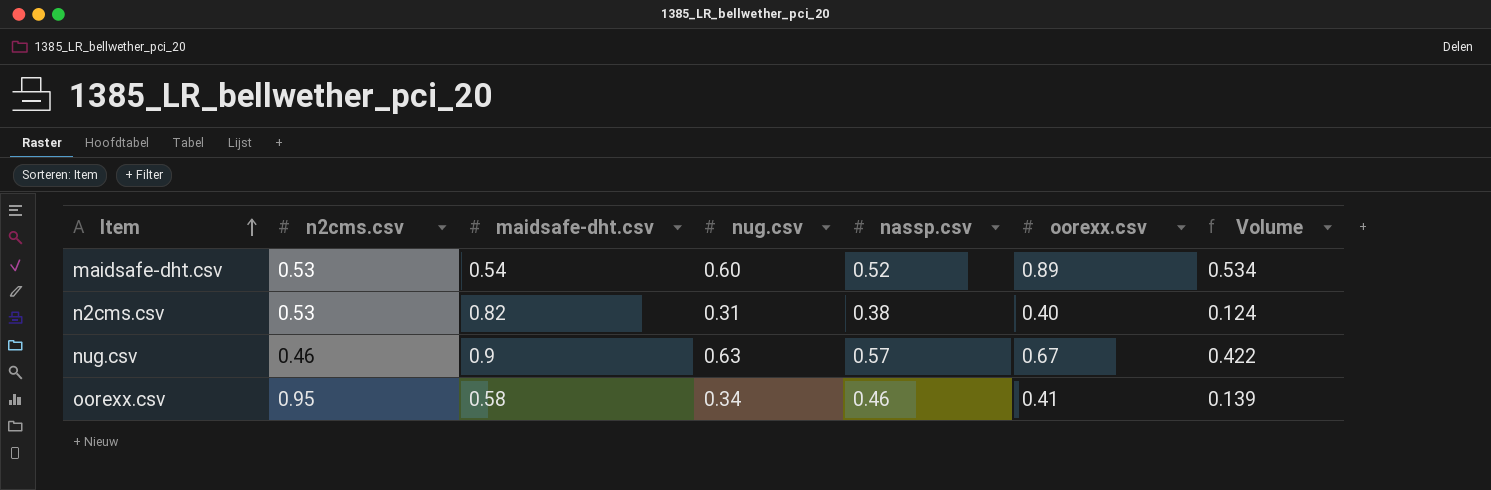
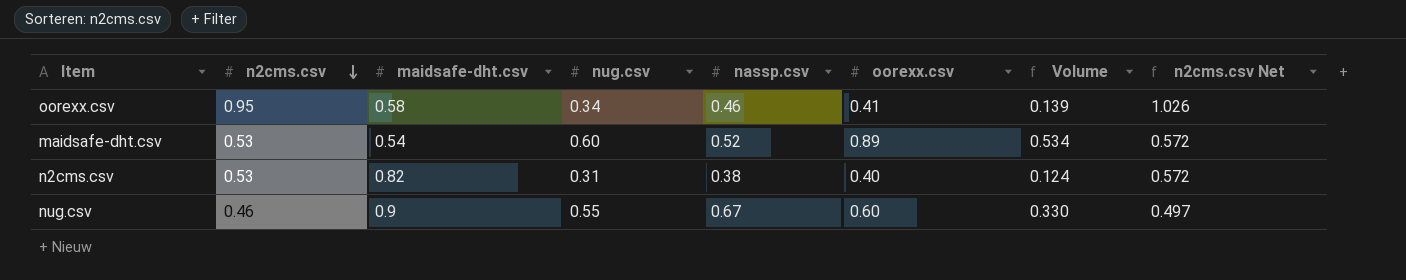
row order: Item ascending -> n2cms.csv descending
column n2cms.csv Net | formula: none -> [n2cms.csv] * 1.08
nug.csv | nug.csv: 0.63 -> 0.55
nug.csv | nassp.csv: 0.57 -> 0.67
nug.csv | oorexx.csv: 0.67 -> 0.60
nug.csv | Volume: 0.422 -> 0.330

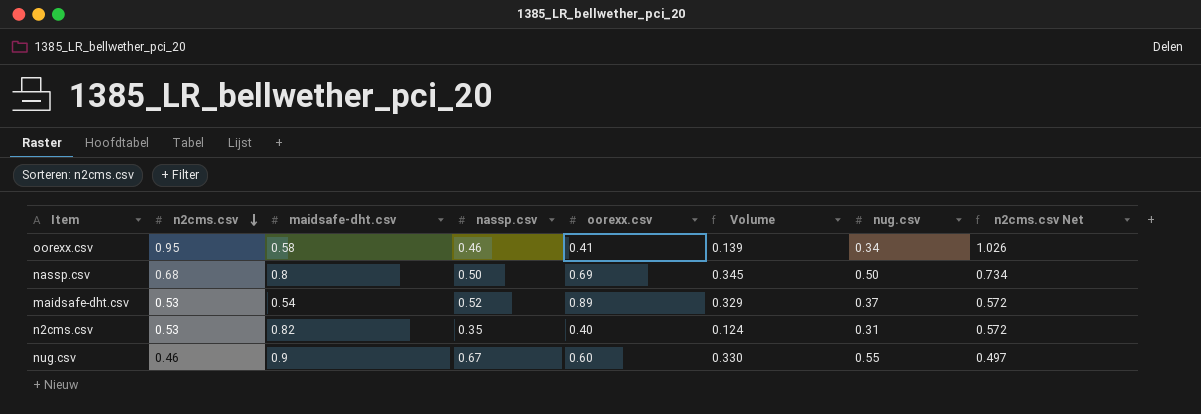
column nug.csv | position: 4 -> 7
row nassp.csv: none -> 0.68 | 0.8 | 0.50 | 0.69 | 0.345 | 0.50 | 0.734
maidsafe-dht.csv | Volume: 0.534 -> 0.329
maidsafe-dht.csv | nug.csv: 0.60 -> 0.37
n2cms.csv | nassp.csv: 0.38 -> 0.35

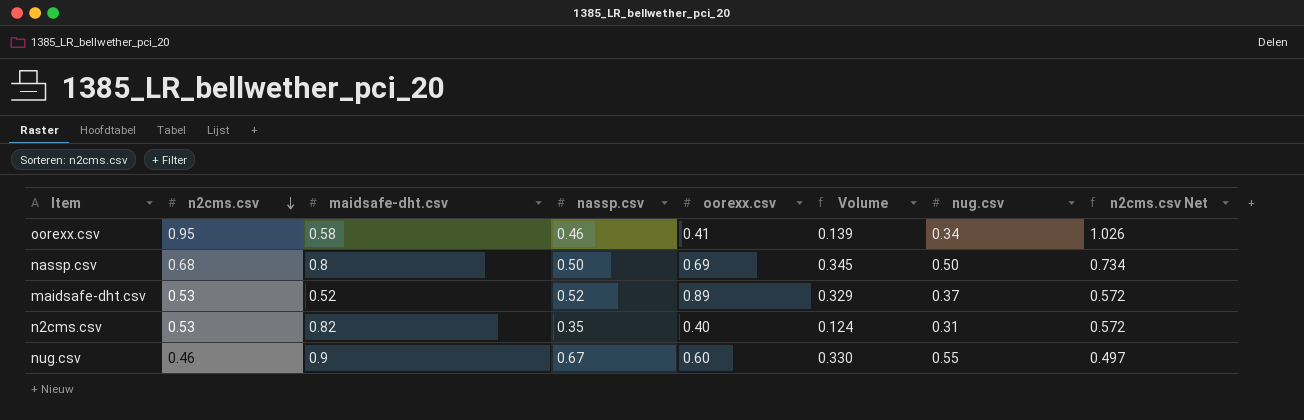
maidsafe-dht.csv | maidsafe-dht.csv: 0.54 -> 0.52

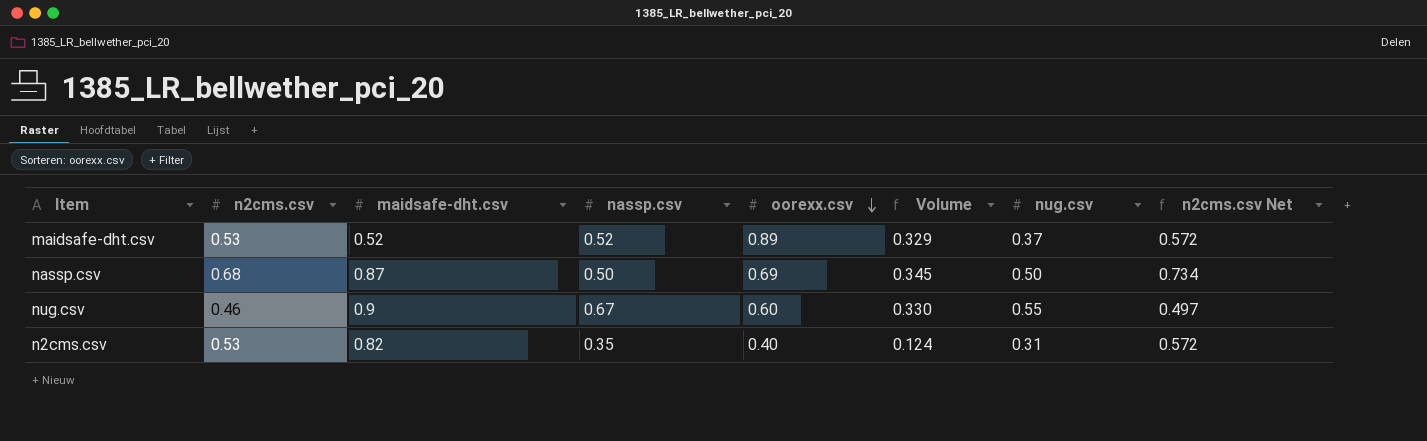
row order: n2cms.csv descending -> oorexx.csv descending
row oorexx.csv: 0.95 | 0.58 | 0.46 | 0.41 | 0.139 | 0.34 | 1.026 -> none
nassp.csv | maidsafe-dht.csv: 0.8 -> 0.87

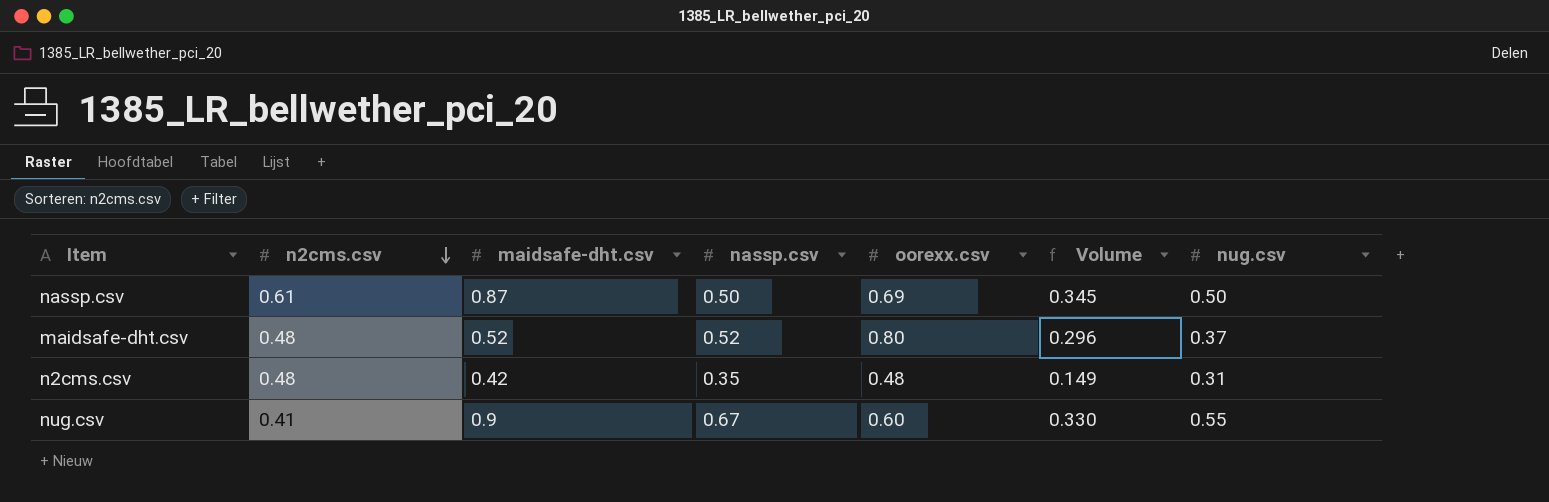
row order: oorexx.csv descending -> n2cms.csv descending
column n2cms.csv Net | formula: [n2cms.csv] * 1.08 -> none
nassp.csv | n2cms.csv: 0.68 -> 0.61
maidsafe-dht.csv | n2cms.csv: 0.53 -> 0.48
maidsafe-dht.csv | oorexx.csv: 0.89 -> 0.80
maidsafe-dht.csv | Volume: 0.329 -> 0.296
n2cms.csv | n2cms.csv: 0.53 -> 0.48
n2cms.csv | maidsafe-dht.csv: 0.82 -> 0.42
n2cms.csv | oorexx.csv: 0.40 -> 0.48
n2cms.csv | Volume: 0.124 -> 0.149
nug.csv | n2cms.csv: 0.46 -> 0.41

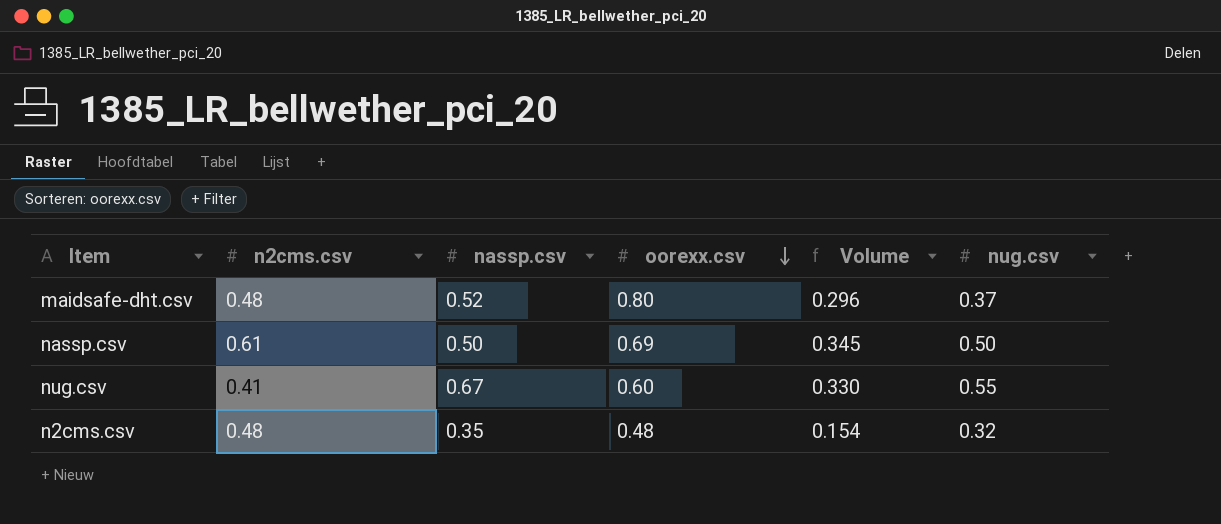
row order: n2cms.csv descending -> oorexx.csv descending
column maidsafe-dht.csv | position: 3 -> none
n2cms.csv | Volume: 0.149 -> 0.154
n2cms.csv | nug.csv: 0.31 -> 0.32

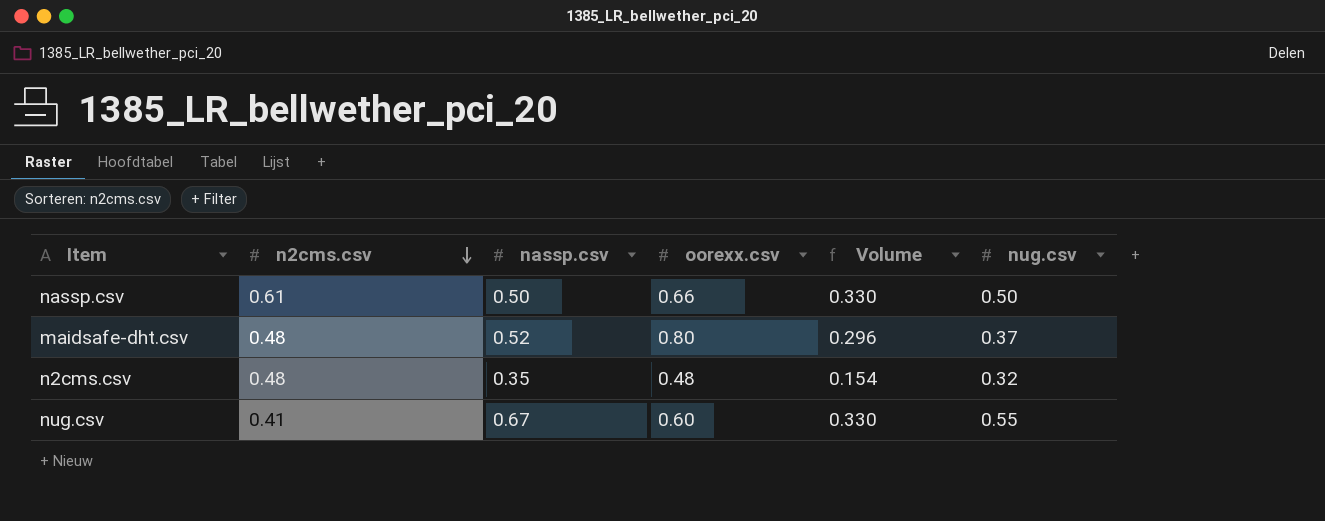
row order: oorexx.csv descending -> n2cms.csv descending
nassp.csv | oorexx.csv: 0.69 -> 0.66
nassp.csv | Volume: 0.345 -> 0.330

